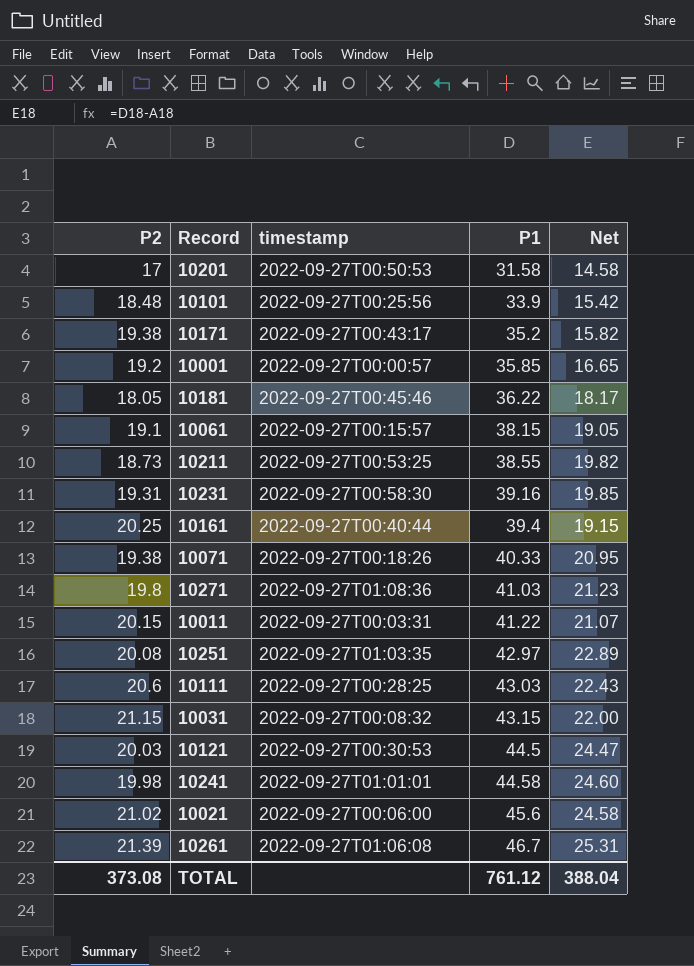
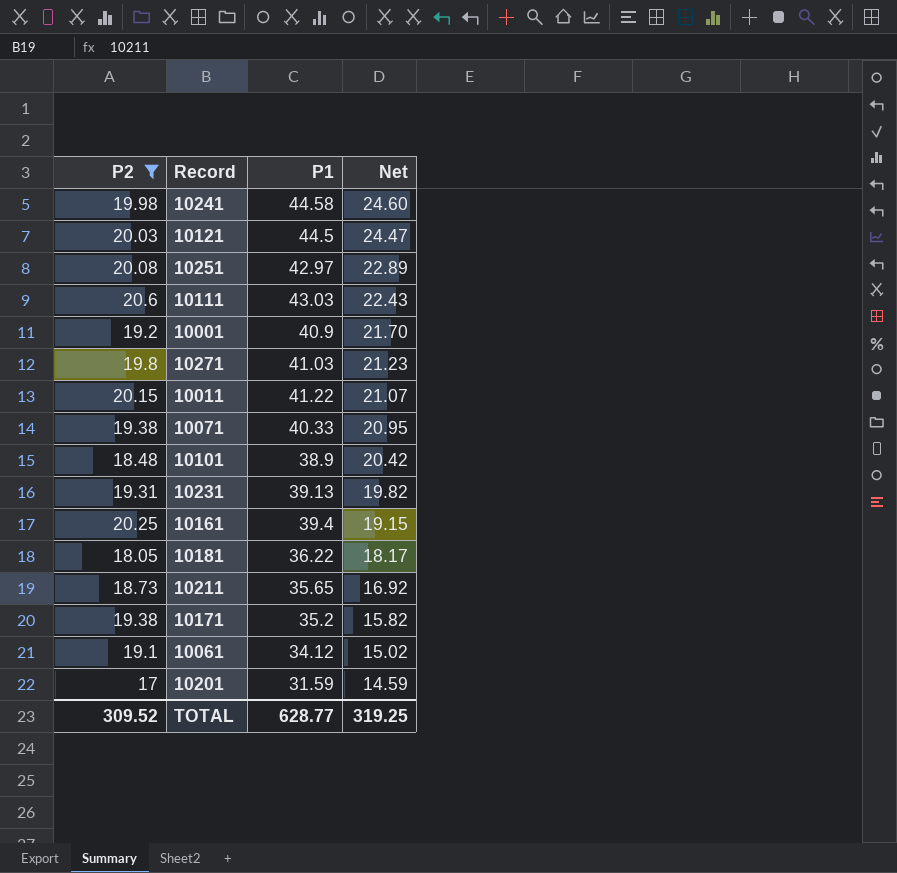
filter: none -> P2 <= 20.6
row order: P1 ascending -> Net descending
column timestamp | position: 3 -> none
10001 | P1: 35.85 -> 40.9
10001 | Net: 16.65 -> 21.70
10101 | P1: 33.9 -> 38.9
10101 | Net: 15.42 -> 20.42
10231 | P1: 39.16 -> 39.13
10231 | Net: 19.85 -> 19.82
10211 | P1: 38.55 -> 35.65
10211 | Net: 19.82 -> 16.92
10061 | P1: 38.15 -> 34.12
10061 | Net: 19.05 -> 15.02
10201 | P1: 31.58 -> 31.59
10201 | Net: 14.58 -> 14.59
TOTAL | P2: 373.08 -> 309.52
TOTAL | P1: 761.12 -> 628.77
TOTAL | Net: 388.04 -> 319.25

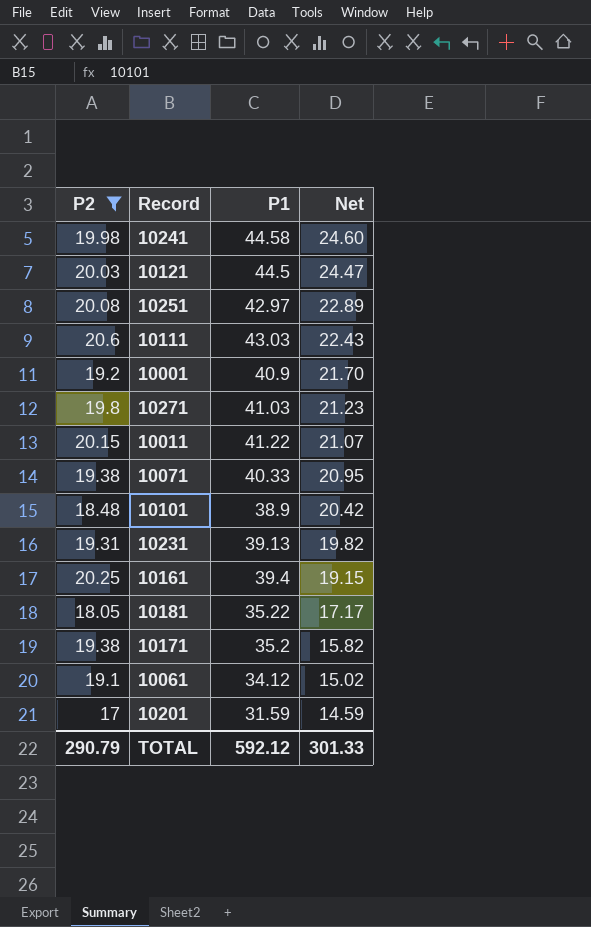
row 10211: 18.73 | 35.65 | 16.92 -> none
10181 | P1: 36.22 -> 35.22
10181 | Net: 18.17 -> 17.17
TOTAL | P2: 309.52 -> 290.79
TOTAL | P1: 628.77 -> 592.12
TOTAL | Net: 319.25 -> 301.33

